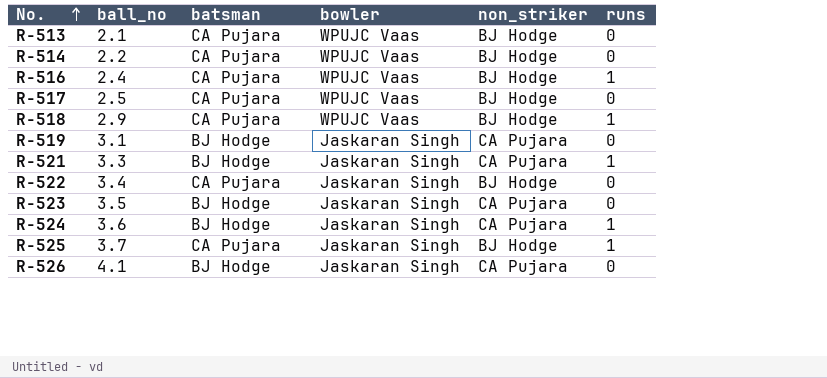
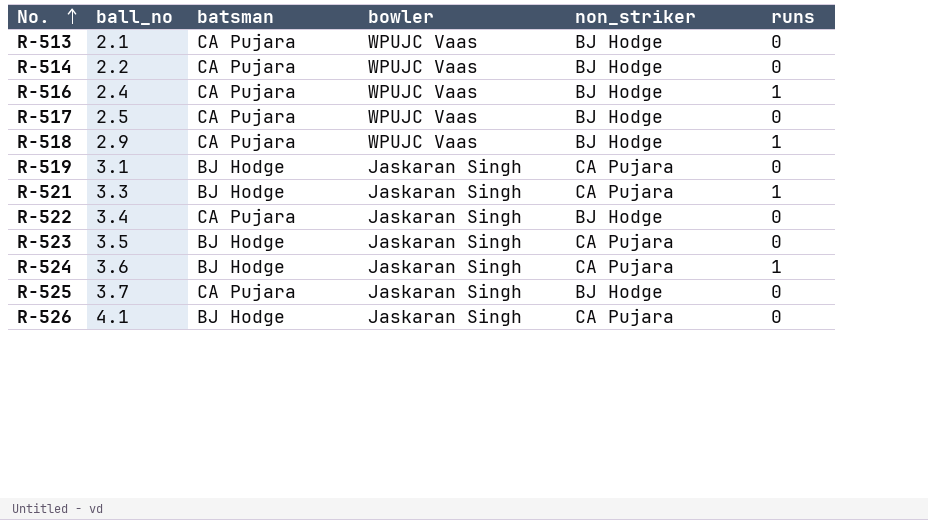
R-525 | runs: 1 -> 0

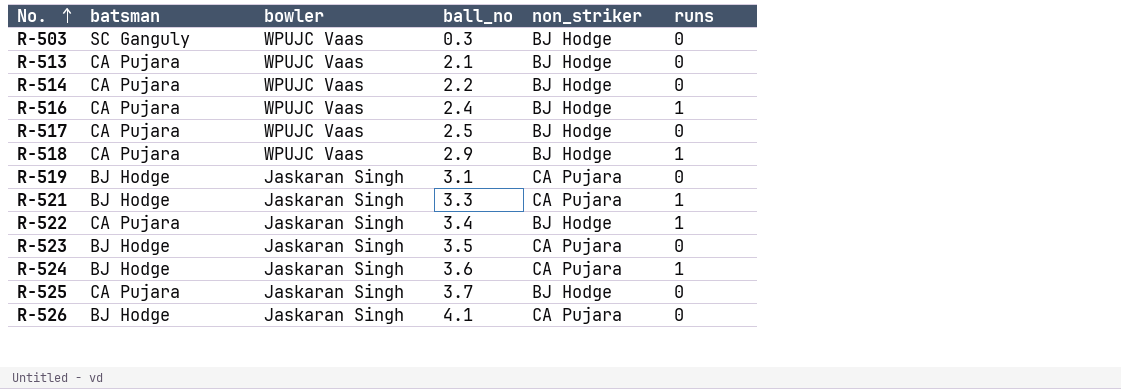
column ball_no | position: 2 -> 4
row R-503: none -> SC Ganguly | WPUJC Vaas | 0.3 | BJ Hodge | 0
R-522 | runs: 0 -> 1

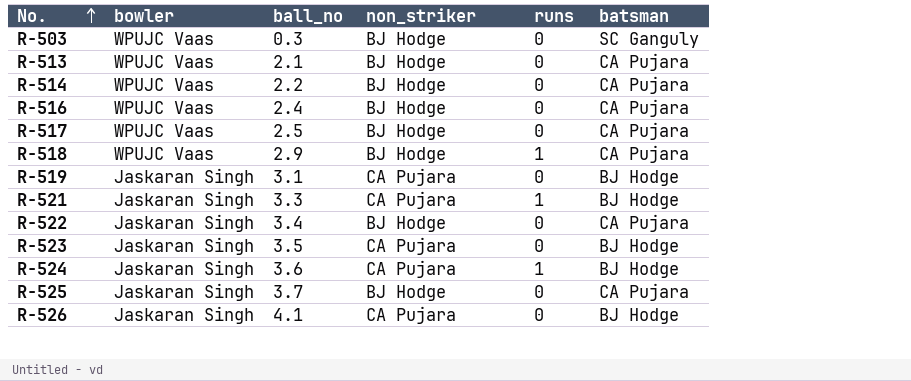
column batsman | position: 2 -> 6
R-516 | runs: 1 -> 0
R-522 | runs: 1 -> 0

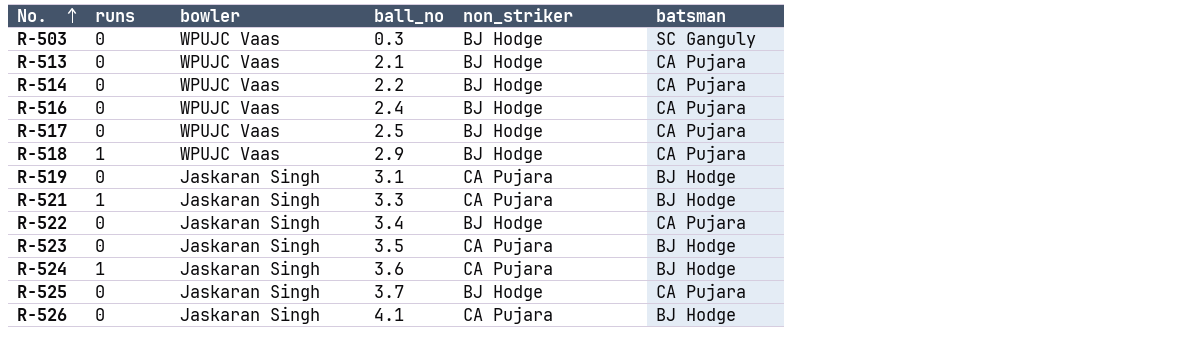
column runs | position: 5 -> 2

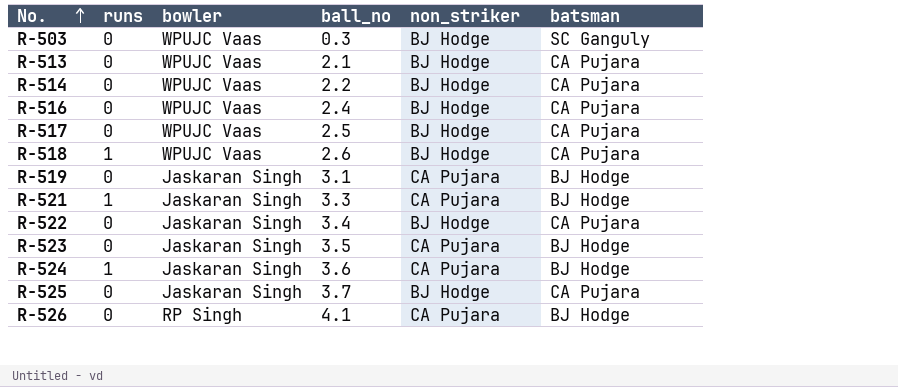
R-518 | ball_no: 2.9 -> 2.6
R-526 | bowler: Jaskaran Singh -> RP Singh

